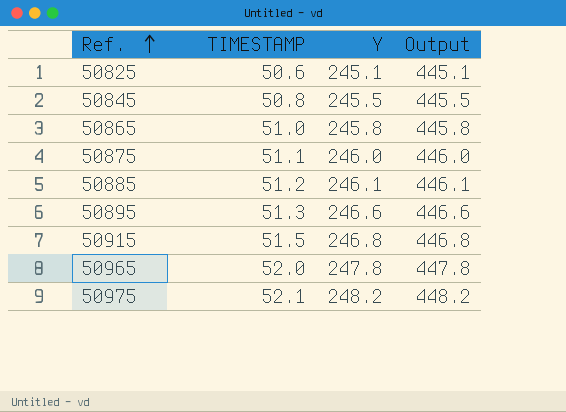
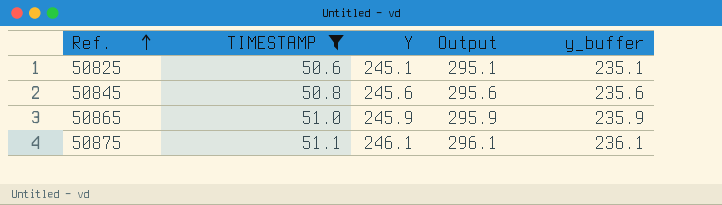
filter: none -> TIMESTAMP <= 51.1
column Output | formula: [Y] + 200 -> [Y] + 50
column y_buffer | formula: none -> [Y] - 10
50845 | Y: 245.5 -> 245.6
50865 | Y: 245.8 -> 245.9
50875 | Y: 246.0 -> 246.1

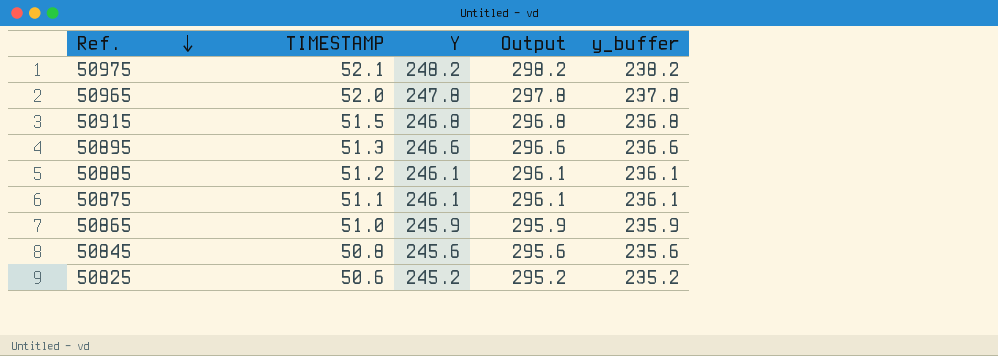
filter: TIMESTAMP <= 51.1 -> none
row order: Ref. ascending -> Ref. descending
50825 | Y: 245.1 -> 245.2
50825 | Output: 295.1 -> 295.2
50825 | y_buffer: 235.1 -> 235.2

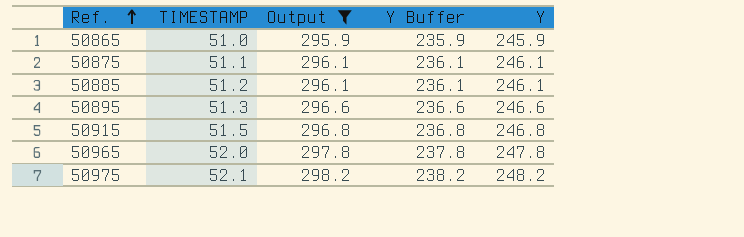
filter: none -> Output >= 295.9
row order: Ref. descending -> Ref. ascending
column name: y_buffer -> Y Buffer
column Y | position: 3 -> 5

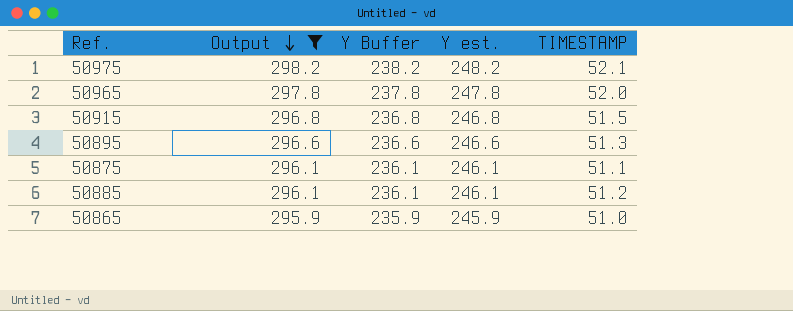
row order: Ref. ascending -> Output descending
column name: Y -> Y est.
column TIMESTAMP | position: 2 -> 5

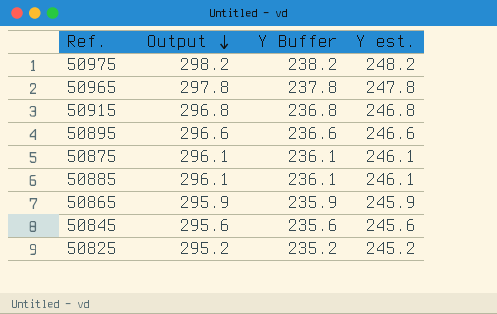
filter: Output >= 295.9 -> none
column TIMESTAMP | position: 5 -> none

